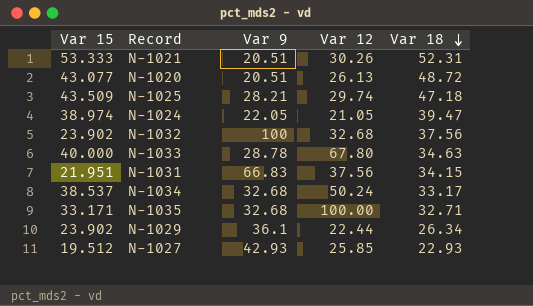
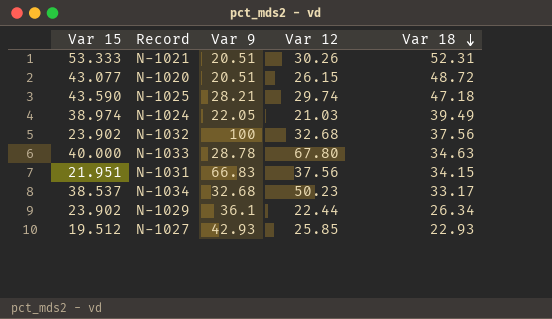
row N-1035: 33.171 | 32.68 | 100.00 | 32.71 -> none
N-1020 | Var 12: 26.13 -> 26.15
N-1025 | Var 15: 43.509 -> 43.590
N-1024 | Var 12: 21.05 -> 21.03
N-1024 | Var 18: 39.47 -> 39.49
N-1034 | Var 12: 50.24 -> 50.23

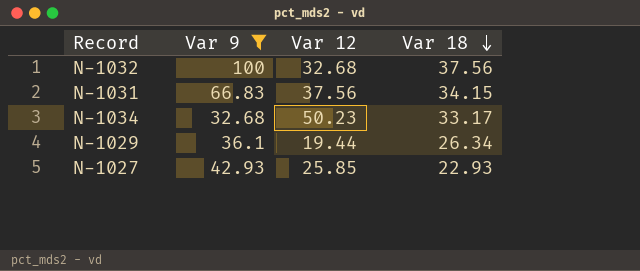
filter: none -> Var 9 >= 32.68
column Var 15 | position: 1 -> none
N-1029 | Var 12: 22.44 -> 19.44

